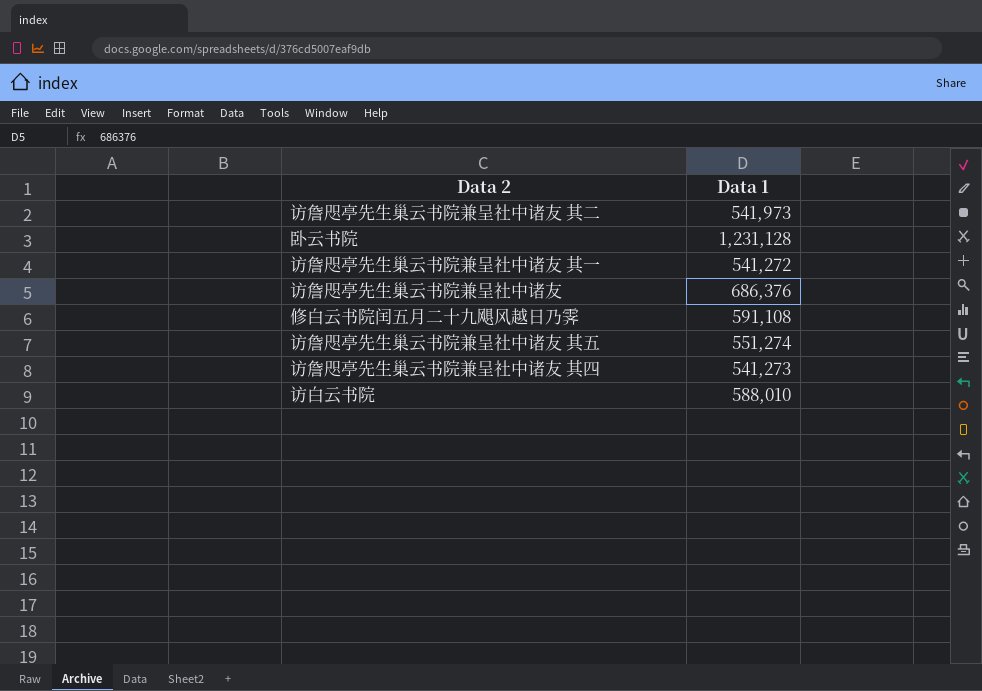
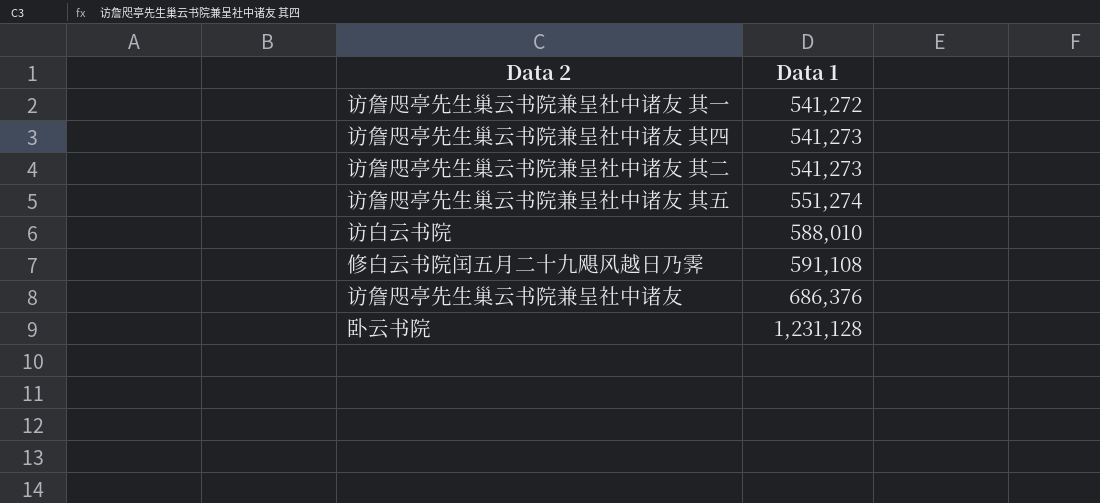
row order: none -> Data 1 ascending
访詹咫亭先生巢云书院兼呈社中诸友 其二 | Data 1: 541,973 -> 541,273

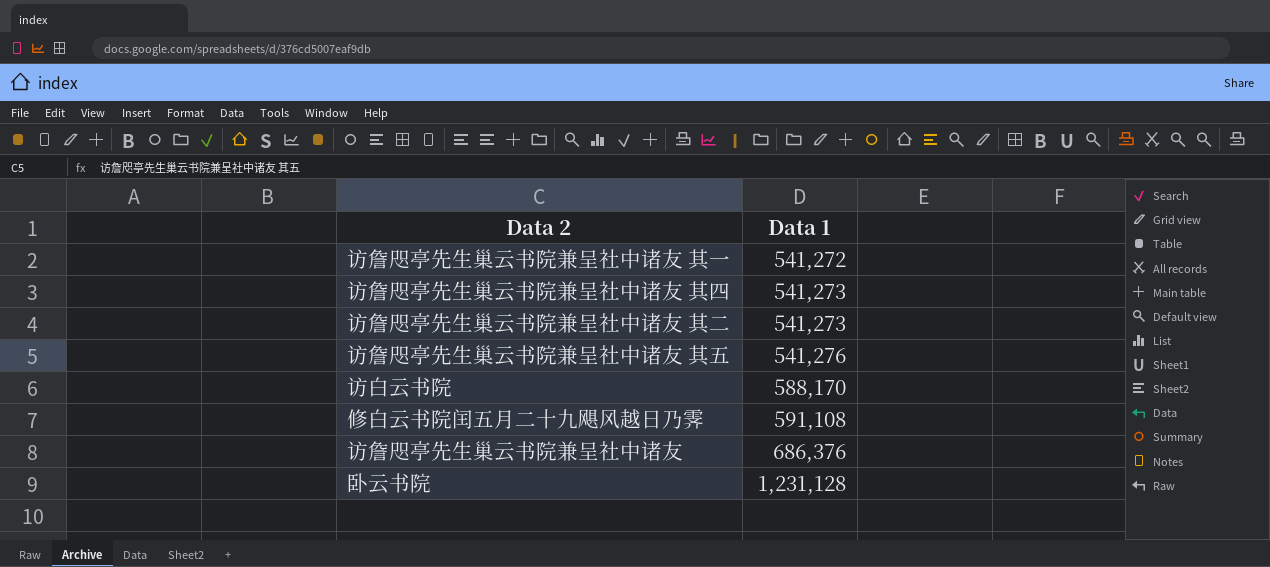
访詹咫亭先生巢云书院兼呈社中诸友 其五 | Data 1: 551,274 -> 541,276
访白云书院 | Data 1: 588,010 -> 588,170

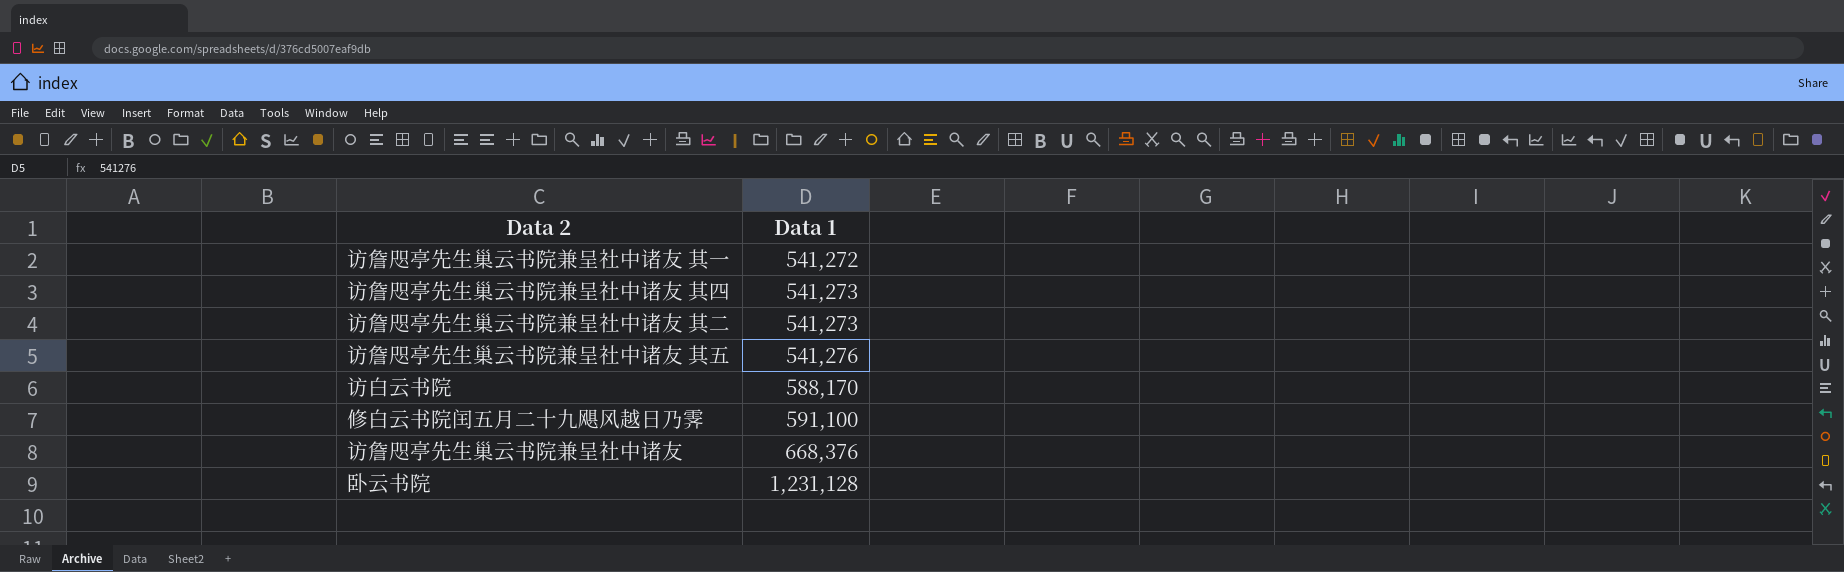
修白云书院闰五月二十九飓风越日乃霁 | Data 1: 591,108 -> 591,100
访詹咫亭先生巢云书院兼呈社中诸友 | Data 1: 686,376 -> 668,376

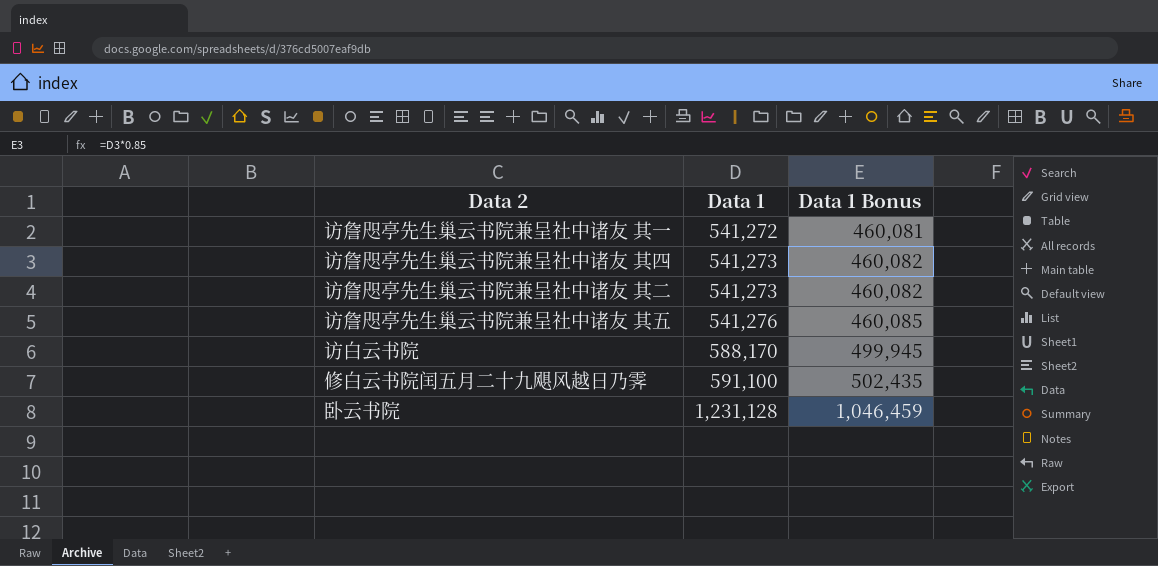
column Data 1 Bonus | formula: none -> [Data 1] * 0.85
row 访詹咫亭先生巢云书院兼呈社中诸友: 668,376 -> none

